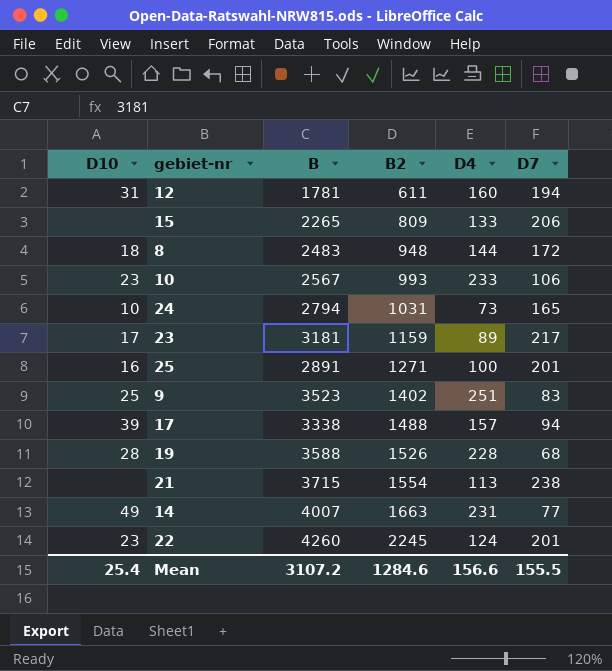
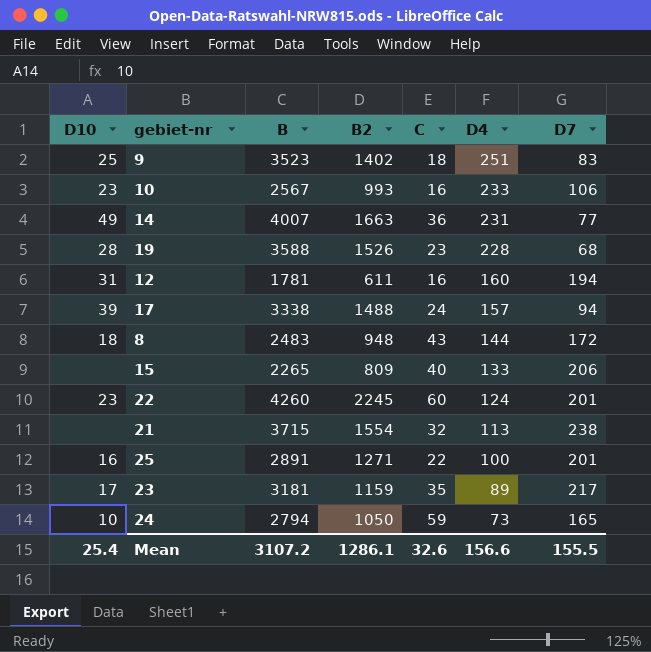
row order: B2 ascending -> D4 descending
column C | position: none -> 5
24 | B2: 1031 -> 1050
Mean | B2: 1284.6 -> 1286.1

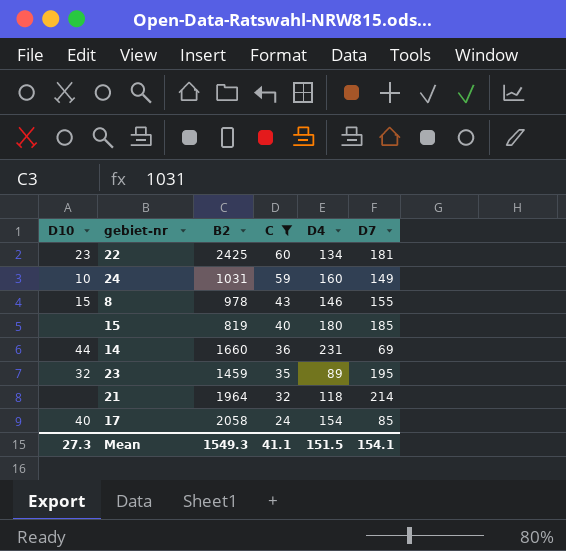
filter: none -> C >= 24
row order: D4 descending -> C descending
column B | position: 3 -> none
22 | B2: 2245 -> 2425
22 | D4: 124 -> 134
22 | D7: 201 -> 181
24 | B2: 1050 -> 1031
24 | D4: 73 -> 160
24 | D7: 165 -> 149
8 | D10: 18 -> 15
8 | B2: 948 -> 978
8 | D4: 144 -> 146
8 | D7: 172 -> 155
15 | B2: 809 -> 819
15 | D4: 133 -> 180
15 | D7: 206 -> 185
14 | D10: 49 -> 44
14 | B2: 1663 -> 1660
14 | D7: 77 -> 69
23 | D10: 17 -> 32
23 | B2: 1159 -> 1459
23 | D7: 217 -> 195
21 | B2: 1554 -> 1964
21 | D4: 113 -> 118
21 | D7: 238 -> 214
17 | D10: 39 -> 40
17 | B2: 1488 -> 2058
17 | D4: 157 -> 154
17 | D7: 94 -> 85
Mean | D10: 25.4 -> 27.3
Mean | B2: 1286.1 -> 1549.3
Mean | C: 32.6 -> 41.1
Mean | D4: 156.6 -> 151.5
Mean | D7: 155.5 -> 154.1

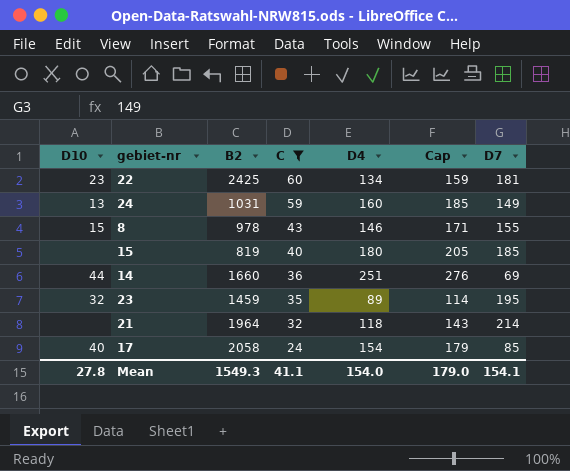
column Cap | formula: none -> [D4] + 25
24 | D10: 10 -> 13
14 | D4: 231 -> 251
Mean | D10: 27.3 -> 27.8
Mean | D4: 151.5 -> 154.0

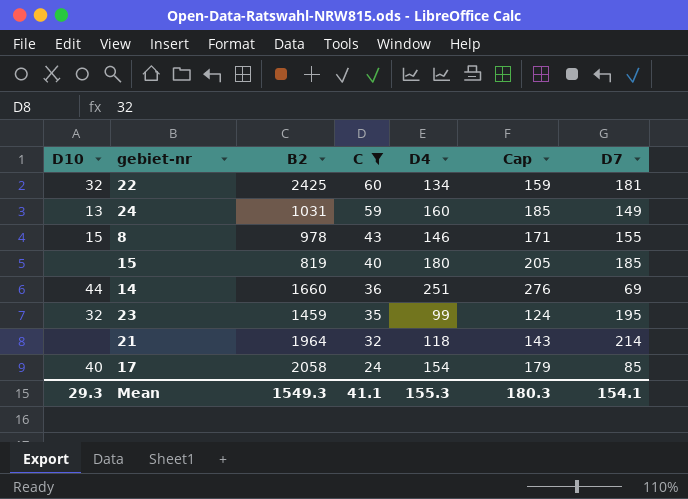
22 | D10: 23 -> 32
23 | D4: 89 -> 99
23 | Cap: 114 -> 124
Mean | D10: 27.8 -> 29.3
Mean | D4: 154.0 -> 155.3
Mean | Cap: 179.0 -> 180.3

